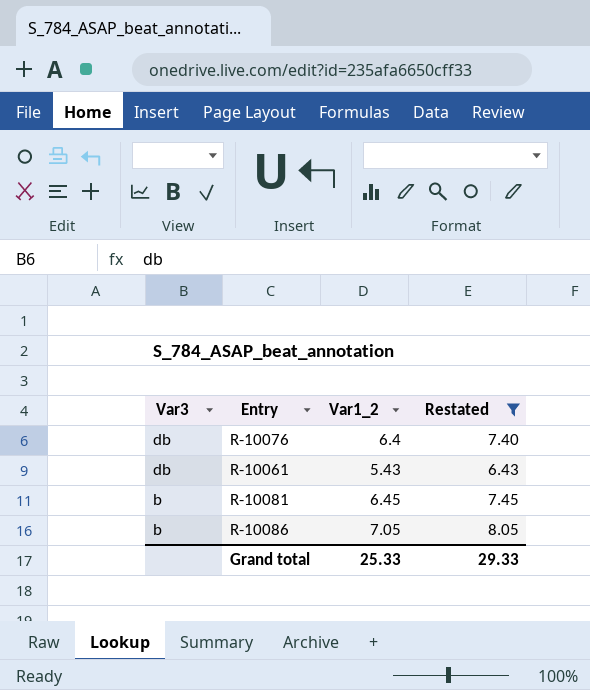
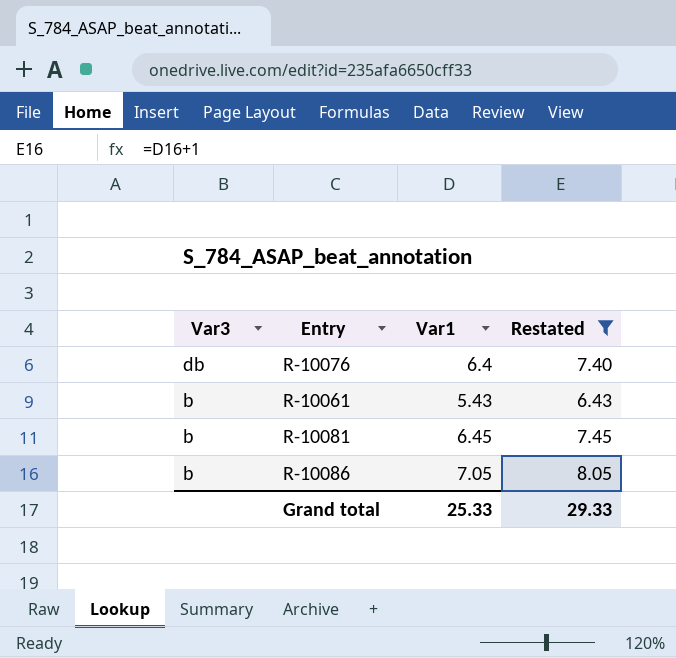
column name: Var1_2 -> Var1
R-10061 | Var3: db -> b

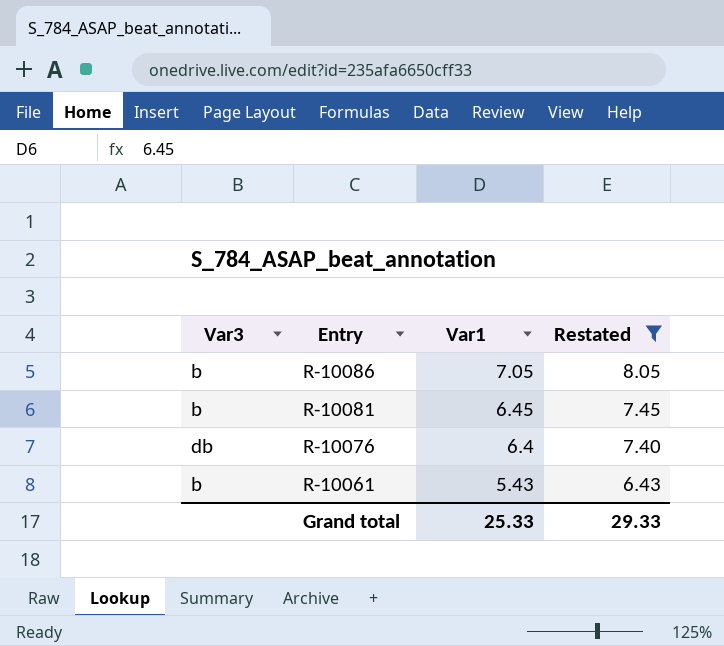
row order: Var3 descending -> Entry descending

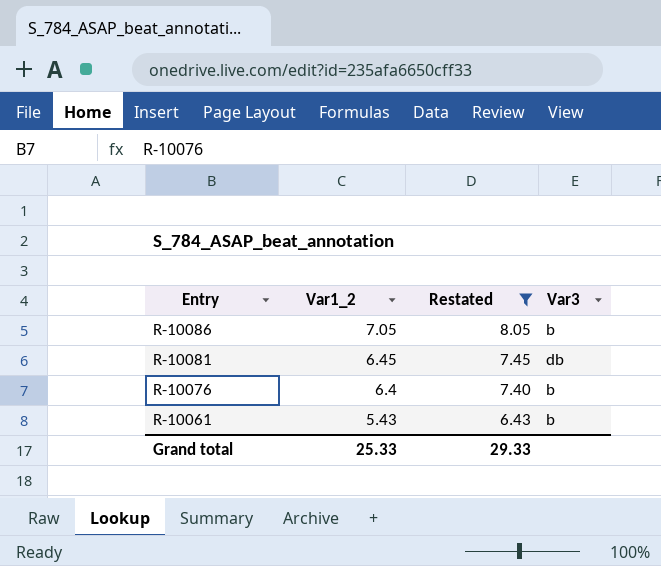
column name: Var1 -> Var1_2
column Var3 | position: 1 -> 4
R-10081 | Var3: b -> db
R-10076 | Var3: db -> b

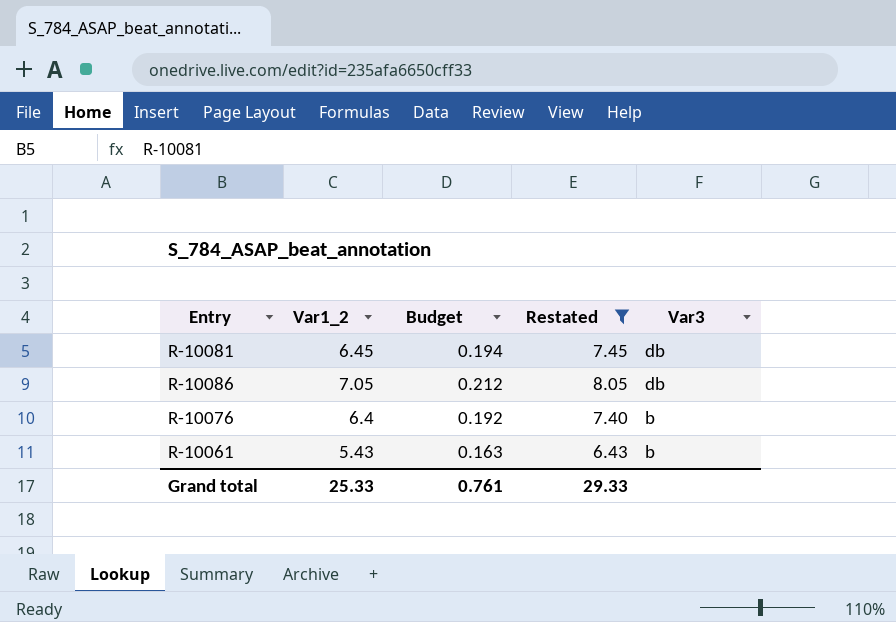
row order: Entry descending -> Var3 descending
column Budget | formula: none -> [Var1_2] * 0.03
R-10086 | Var3: b -> db

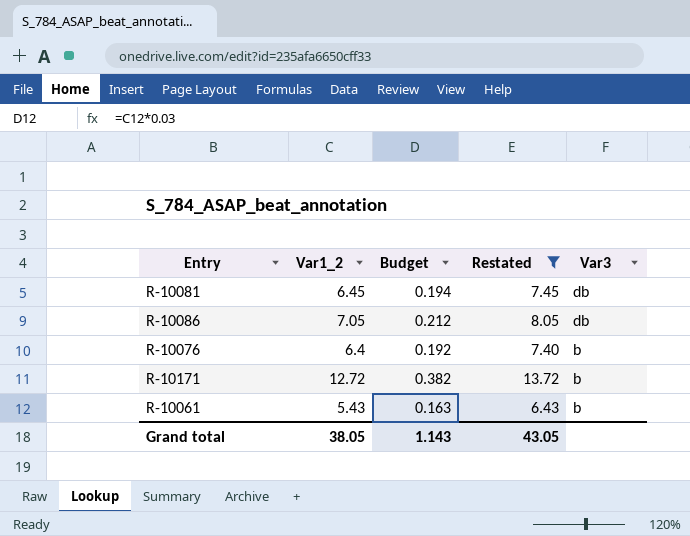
row R-10171: none -> 12.72 | 0.382 | 13.72 | b
Grand total | Var1_2: 25.33 -> 38.05
Grand total | Budget: 0.761 -> 1.143
Grand total | Restated: 29.33 -> 43.05

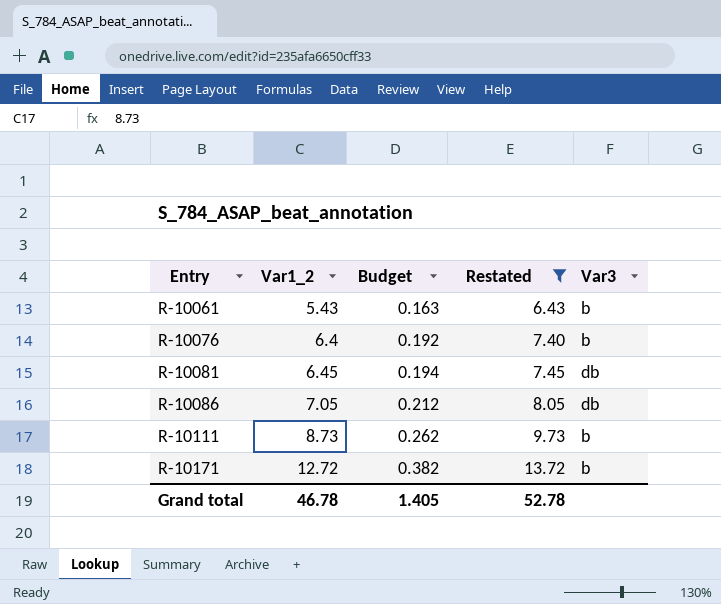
row order: Var3 descending -> Entry ascending
row R-10111: none -> 8.73 | 0.262 | 9.73 | b
Grand total | Var1_2: 38.05 -> 46.78
Grand total | Budget: 1.143 -> 1.405
Grand total | Restated: 43.05 -> 52.78

